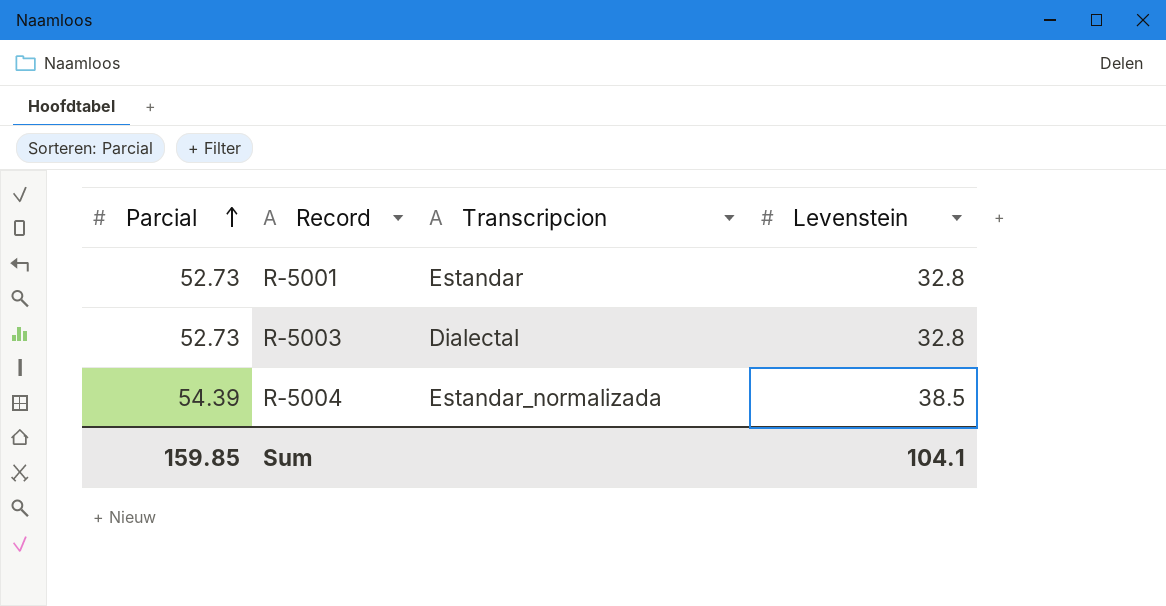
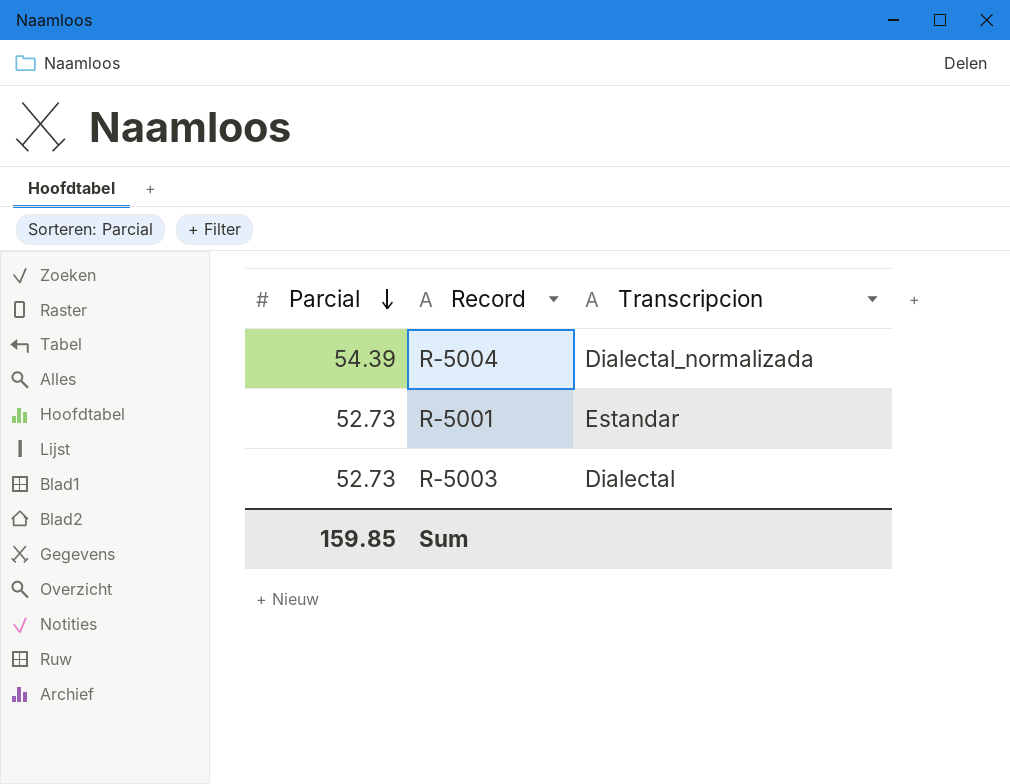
row order: Parcial ascending -> Parcial descending
column Levenstein | position: 4 -> none
R-5004 | Transcripcion: Estandar_normalizada -> Dialectal_normalizada

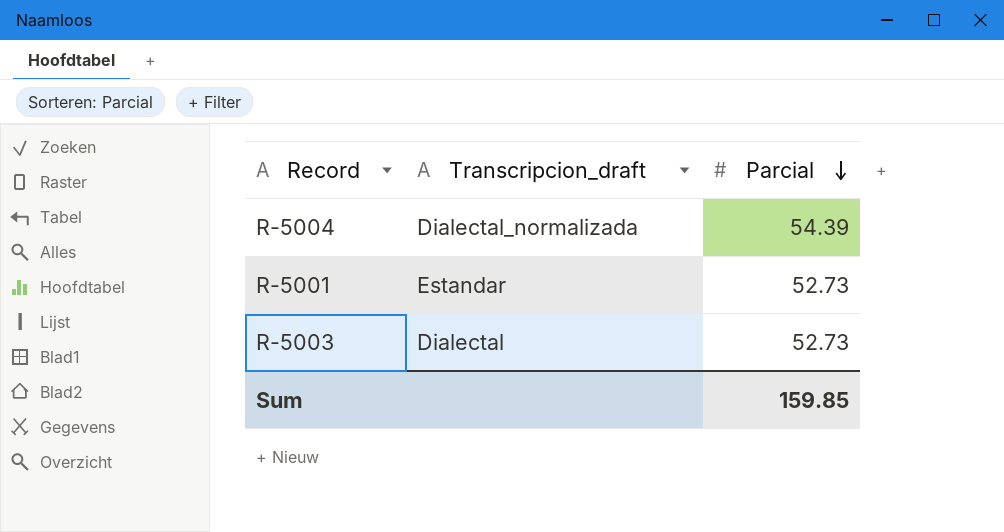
column name: Transcripcion -> Transcripcion_draft
column Parcial | position: 1 -> 3

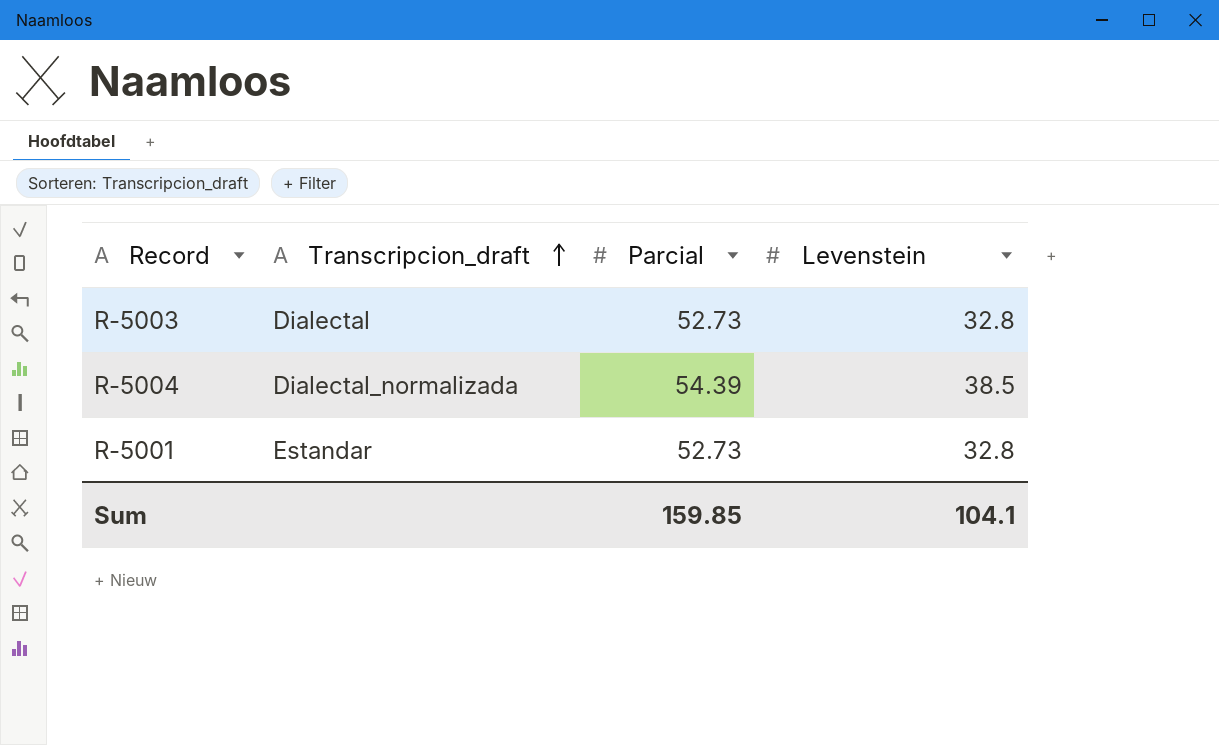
row order: Parcial descending -> Transcripcion_draft ascending
column Levenstein | position: none -> 4

